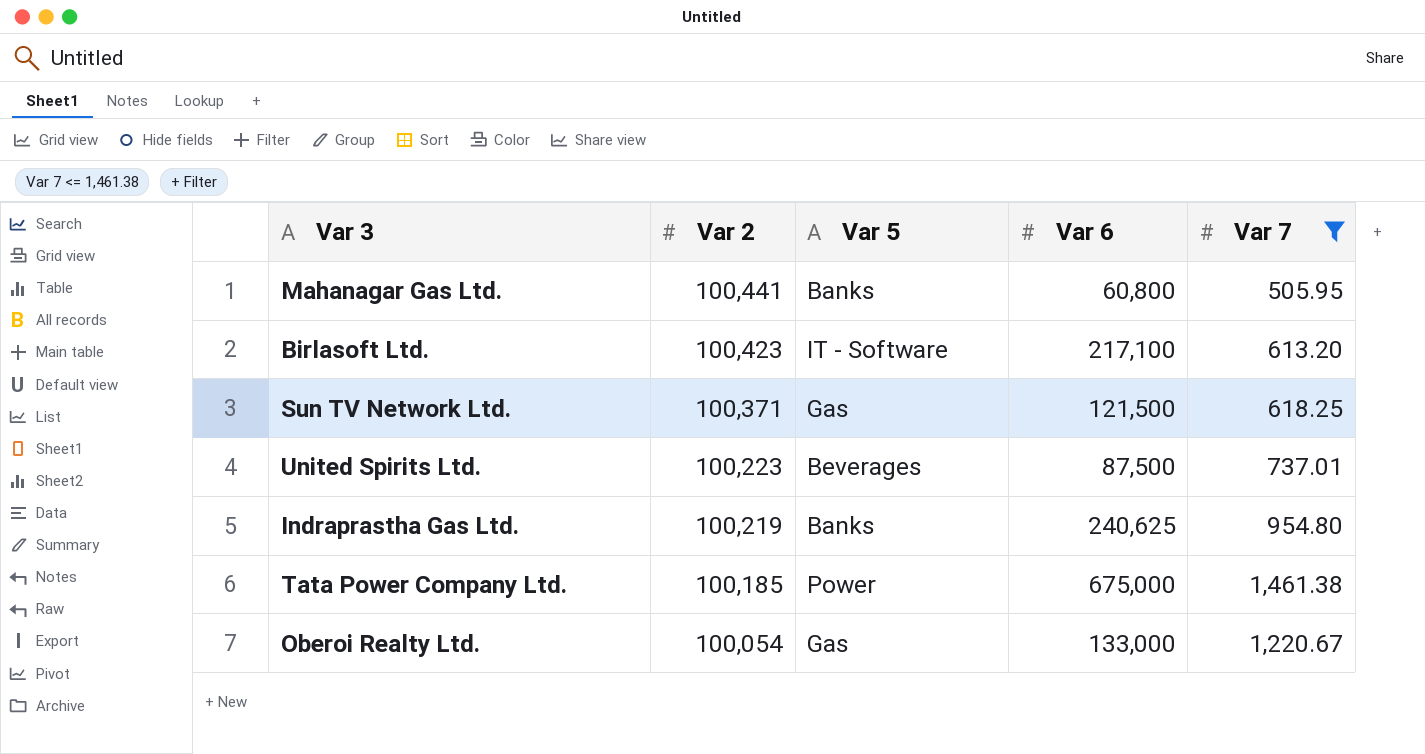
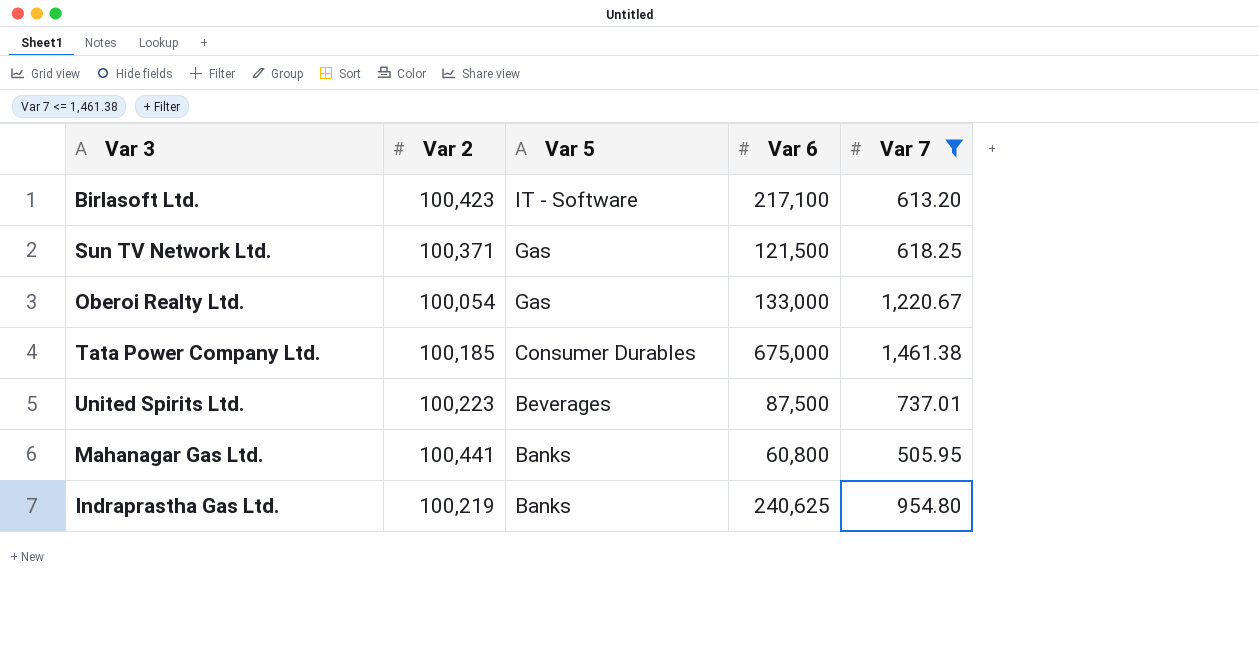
row order: Var 2 descending -> Var 5 descending
Tata Power Company Ltd. | Var 5: Power -> Consumer Durables

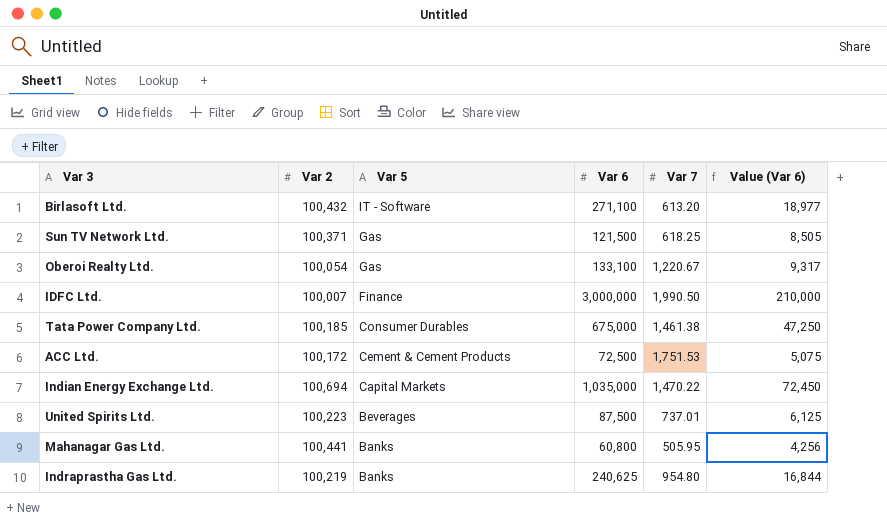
filter: Var 7 <= 1,461.38 -> none
column Value (Var 6) | formula: none -> [Var 6] * 0.07
Birlasoft Ltd. | Var 2: 100,423 -> 100,432
Birlasoft Ltd. | Var 6: 217,100 -> 271,100
Oberoi Realty Ltd. | Var 6: 133,000 -> 133,100

